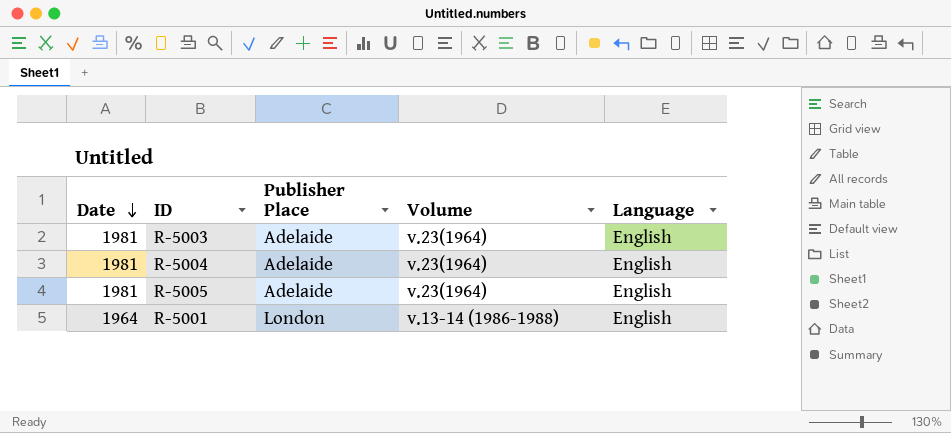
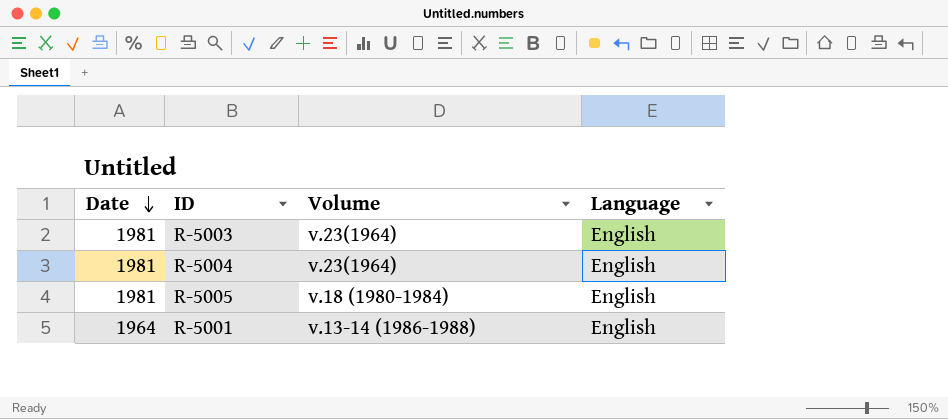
column Publisher Place | position: 3 -> none
R-5005 | Volume: v.23(1964) -> v.18 (1980-1984)

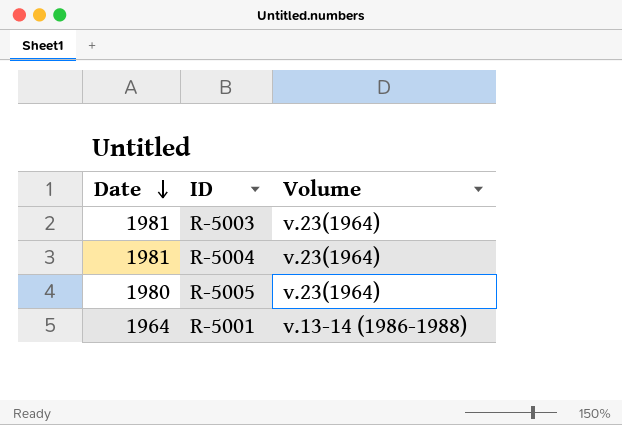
column Language | position: 4 -> none
R-5005 | Date: 1981 -> 1980
R-5005 | Volume: v.18 (1980-1984) -> v.23(1964)

